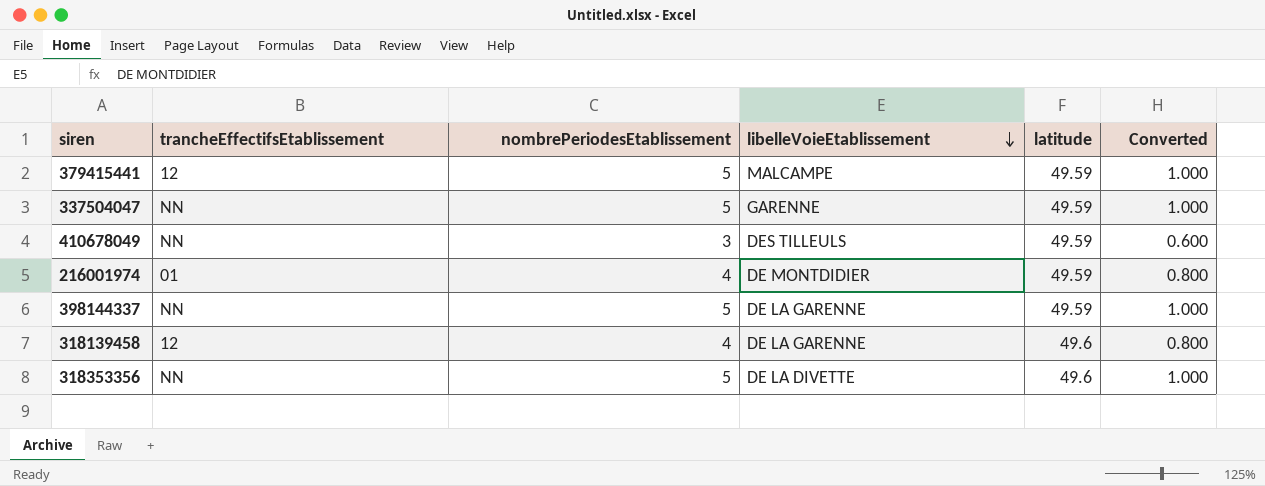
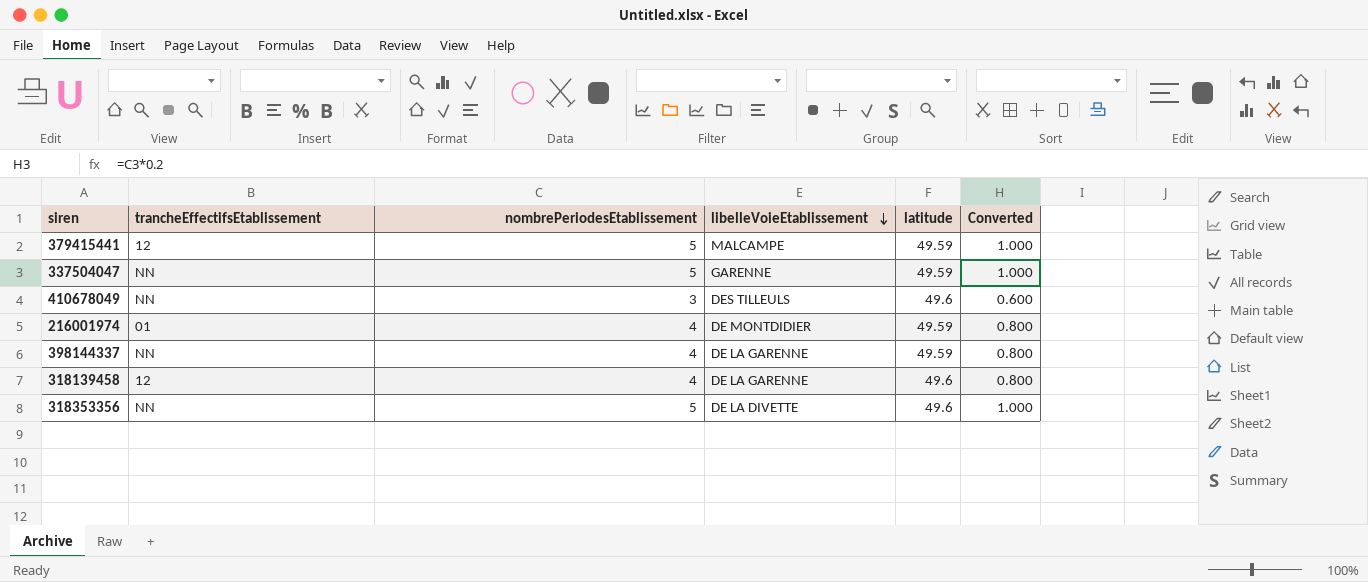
410678049 | latitude: 49.59 -> 49.6
398144337 | nombrePeriodesEtablissement: 5 -> 4
398144337 | Converted: 1.000 -> 0.800

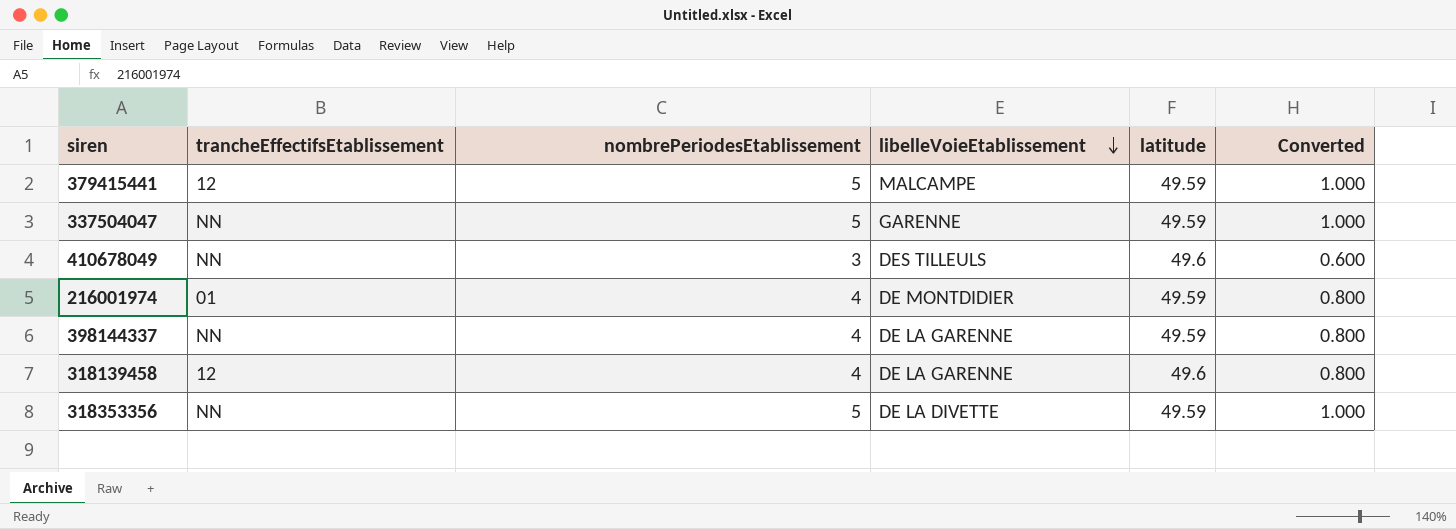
318353356 | latitude: 49.6 -> 49.59

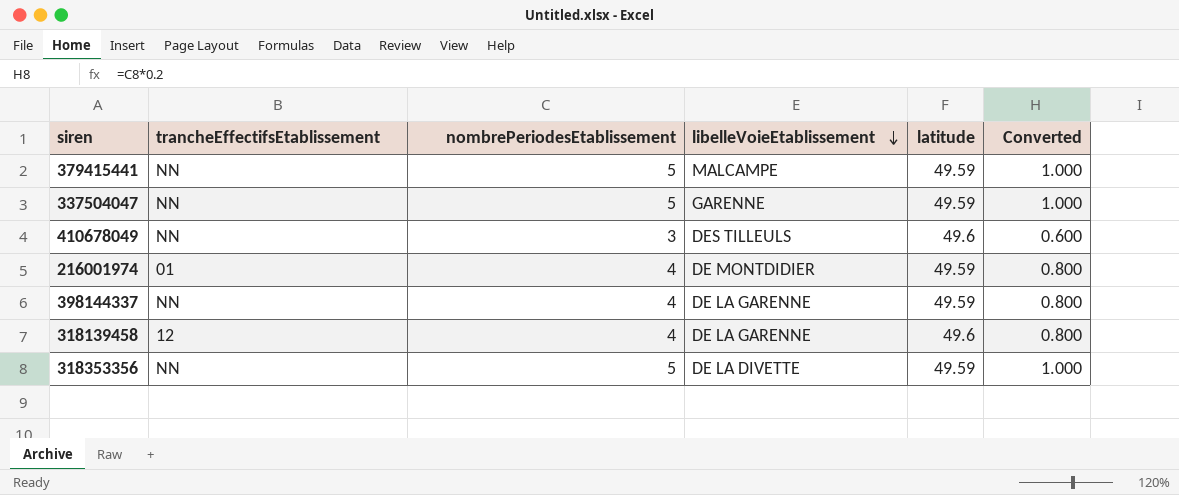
379415441 | trancheEffectifsEtablissement: 12 -> NN

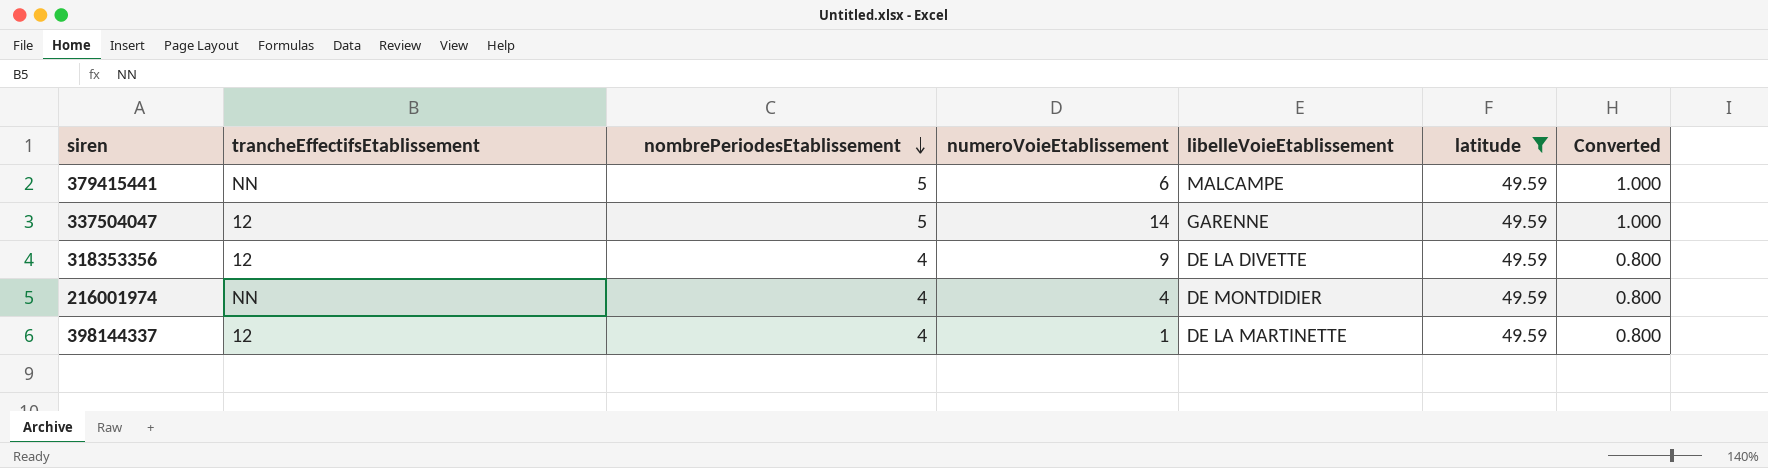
filter: none -> latitude = 49.59
row order: libelleVoieEtablissement descending -> nombrePeriodesEtablissement descending
column numeroVoieEtablissement | position: none -> 4
337504047 | trancheEffectifsEtablissement: NN -> 12
318353356 | trancheEffectifsEtablissement: NN -> 12
318353356 | nombrePeriodesEtablissement: 5 -> 4
318353356 | Converted: 1.000 -> 0.800
216001974 | trancheEffectifsEtablissement: 01 -> NN
398144337 | trancheEffectifsEtablissement: NN -> 12
398144337 | libelleVoieEtablissement: DE LA GARENNE -> DE LA MARTINETTE

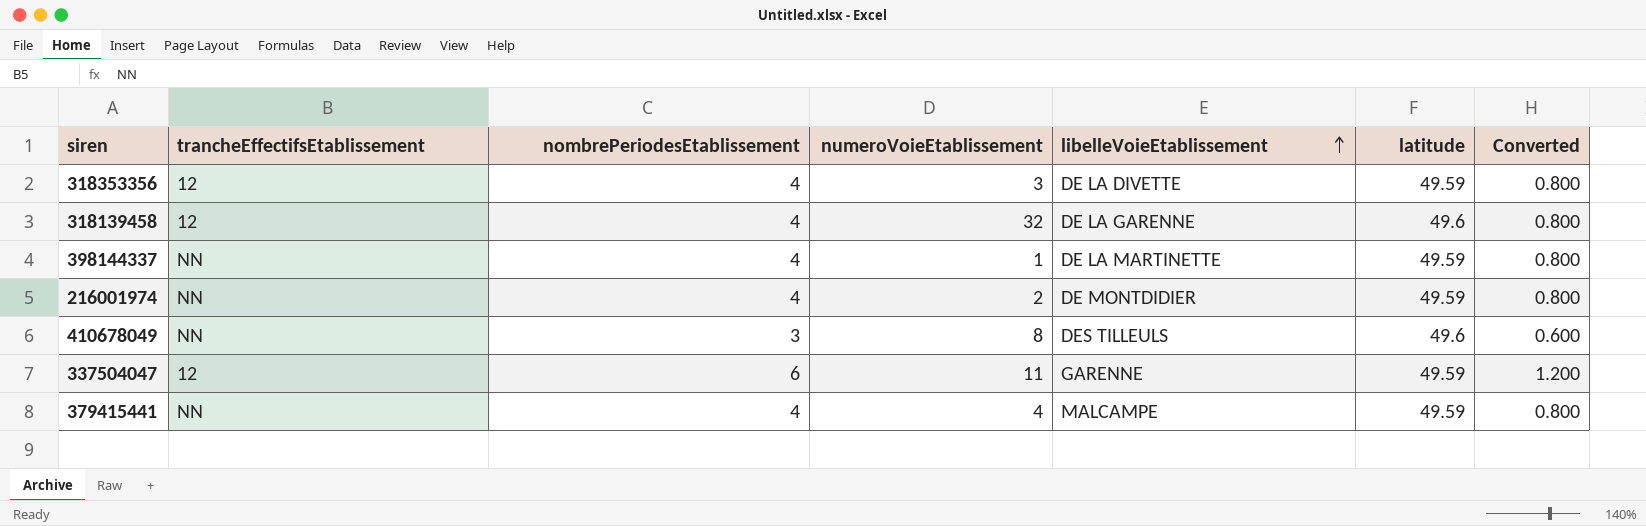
filter: latitude = 49.59 -> none
row order: nombrePeriodesEtablissement descending -> libelleVoieEtablissement ascending
318353356 | numeroVoieEtablissement: 9 -> 3
398144337 | trancheEffectifsEtablissement: 12 -> NN
216001974 | numeroVoieEtablissement: 4 -> 2
337504047 | nombrePeriodesEtablissement: 5 -> 6
337504047 | numeroVoieEtablissement: 14 -> 11
337504047 | Converted: 1.000 -> 1.200
379415441 | nombrePeriodesEtablissement: 5 -> 4
379415441 | numeroVoieEtablissement: 6 -> 4
379415441 | Converted: 1.000 -> 0.800

